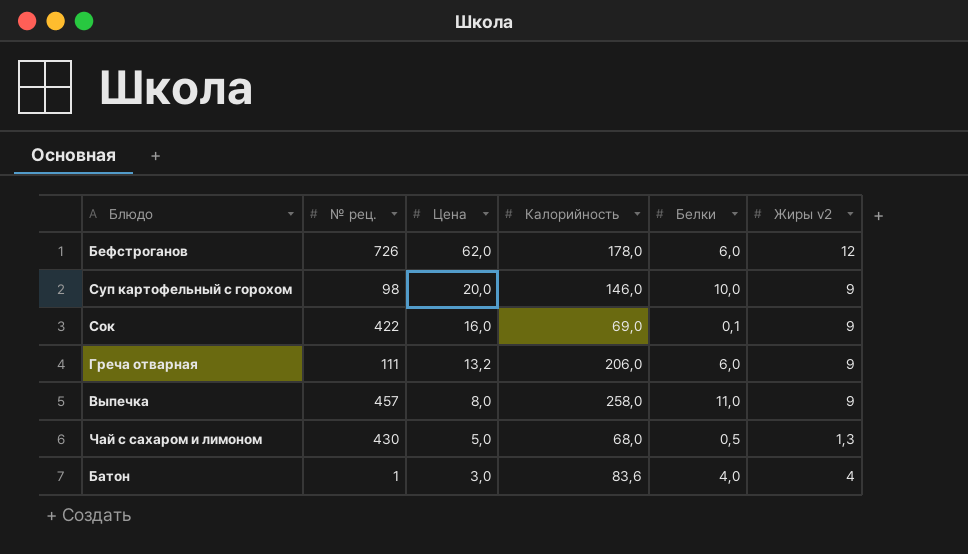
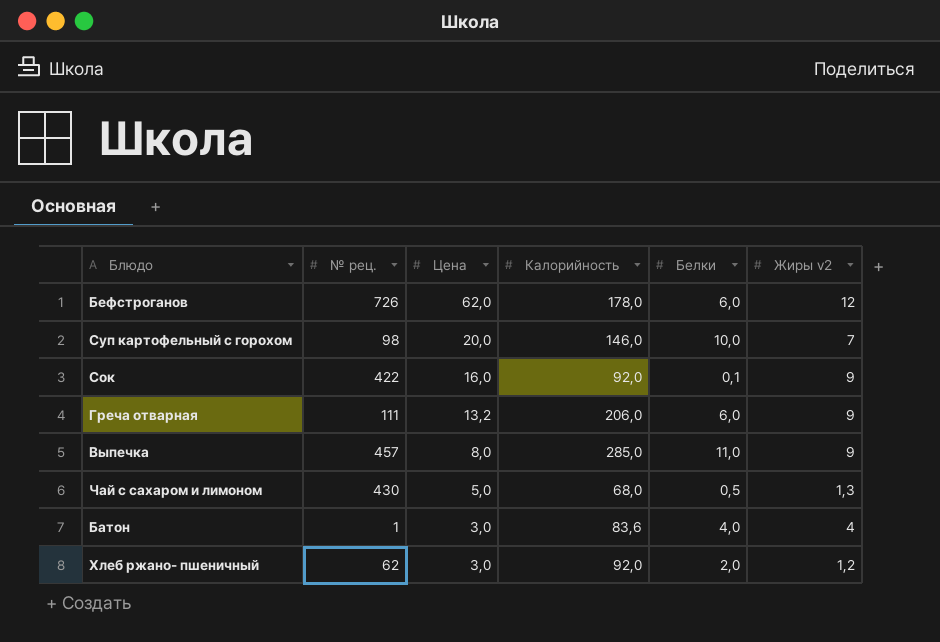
Суп картофельный с горохом | Жиры v2: 9 -> 7
Сок | Калорийность: 69,0 -> 92,0
Выпечка | Калорийность: 258,0 -> 285,0
row Хлеб ржано- пшеничный: none -> 62 | 3,0 | 92,0 | 2,0 | 1,2

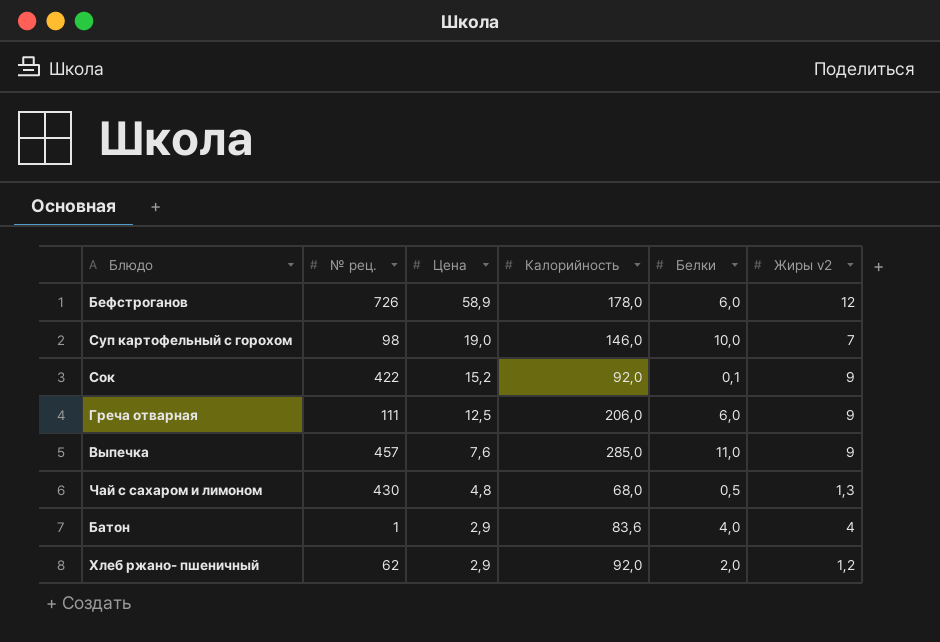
Бефстроганов | Цена: 62,0 -> 58,9
Суп картофельный с горохом | Цена: 20,0 -> 19,0
Сок | Цена: 16,0 -> 15,2
Греча отварная | Цена: 13,2 -> 12,5
Выпечка | Цена: 8,0 -> 7,6
Чай с сахаром и лимоном | Цена: 5,0 -> 4,8
Батон | Цена: 3,0 -> 2,9
Хлеб ржано- пшеничный | Цена: 3,0 -> 2,9

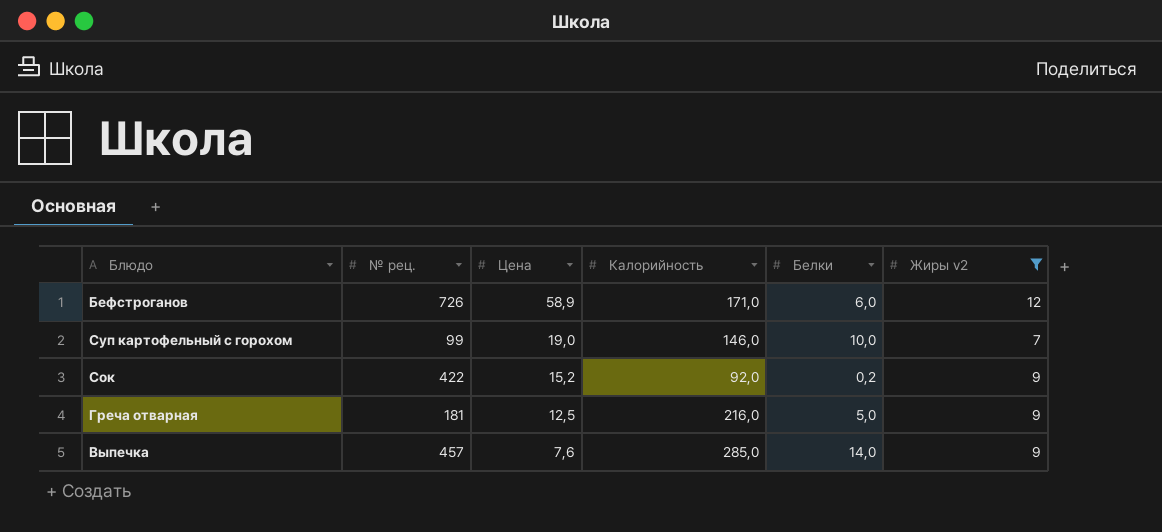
filter: none -> Жиры v2 >= 7
Бефстроганов | Калорийность: 178,0 -> 171,0
Суп картофельный с горохом | № рец.: 98 -> 99
Сок | Белки: 0,1 -> 0,2
Греча отварная | № рец.: 111 -> 181
Греча отварная | Калорийность: 206,0 -> 216,0
Греча отварная | Белки: 6,0 -> 5,0
Выпечка | Белки: 11,0 -> 14,0

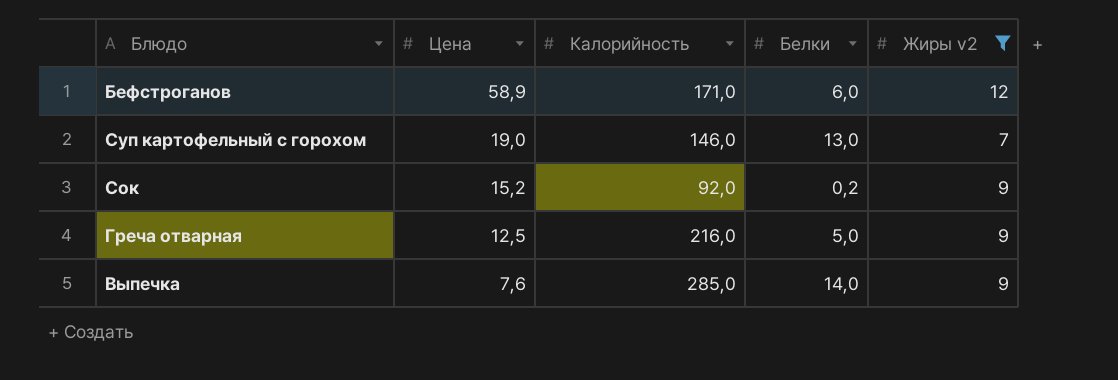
column № рец. | position: 2 -> none
Суп картофельный с горохом | Белки: 10,0 -> 13,0

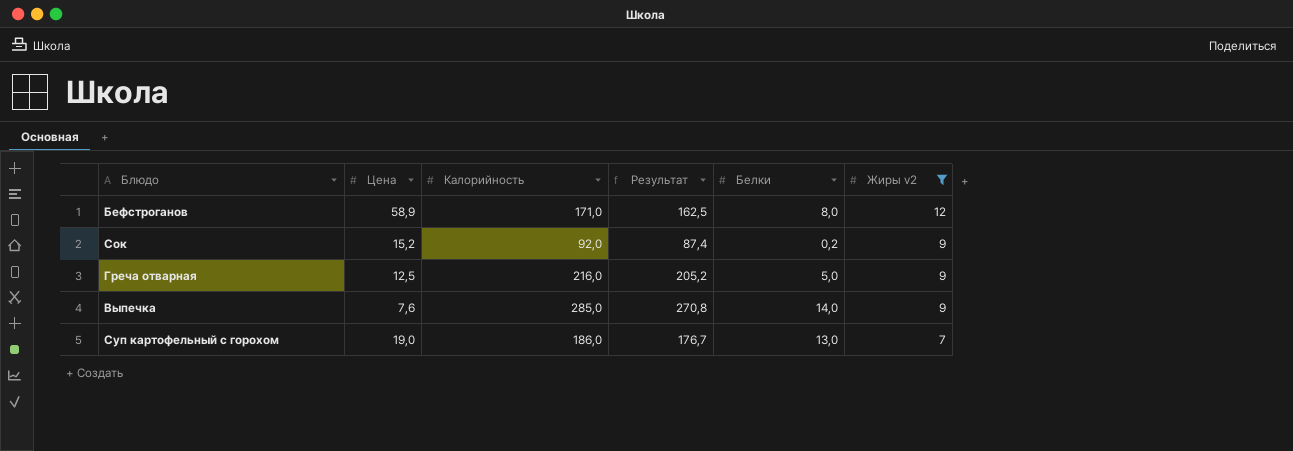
row order: Цена descending -> Жиры v2 descending
column Результат | formula: none -> [Калорийность] * 0,95
Бефстроганов | Белки: 6,0 -> 8,0
Суп картофельный с горохом | Калорийность: 146,0 -> 186,0

